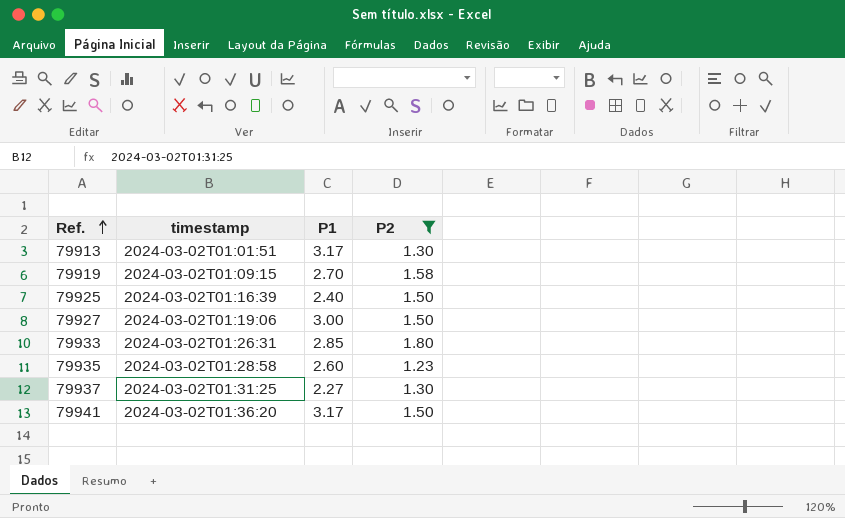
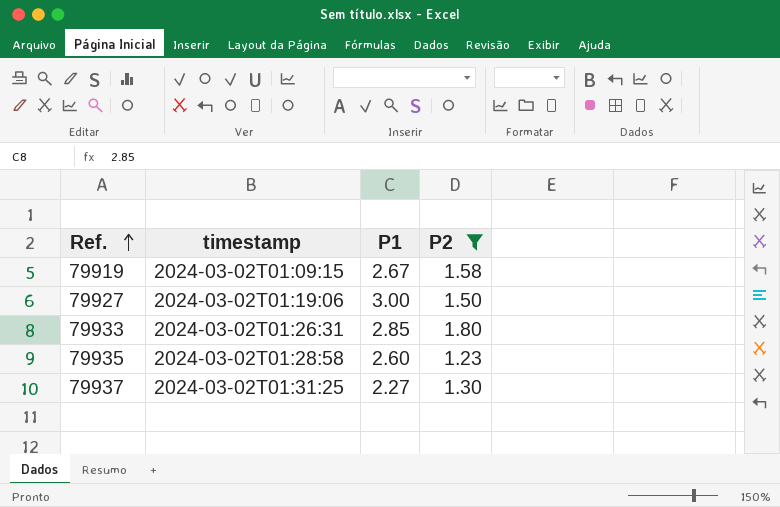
row 79913: 2024-03-02T01:01:51 | 3.17 | 1.30 -> none
row 79925: 2024-03-02T01:16:39 | 2.40 | 1.50 -> none
row 79941: 2024-03-02T01:36:20 | 3.17 | 1.50 -> none
79919 | P1: 2.70 -> 2.67

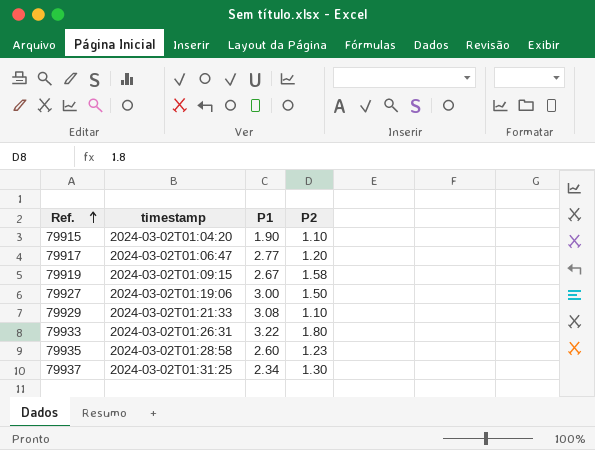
filter: P2 >= 1.23 -> none
79933 | P1: 2.85 -> 3.22
79937 | P1: 2.27 -> 2.34

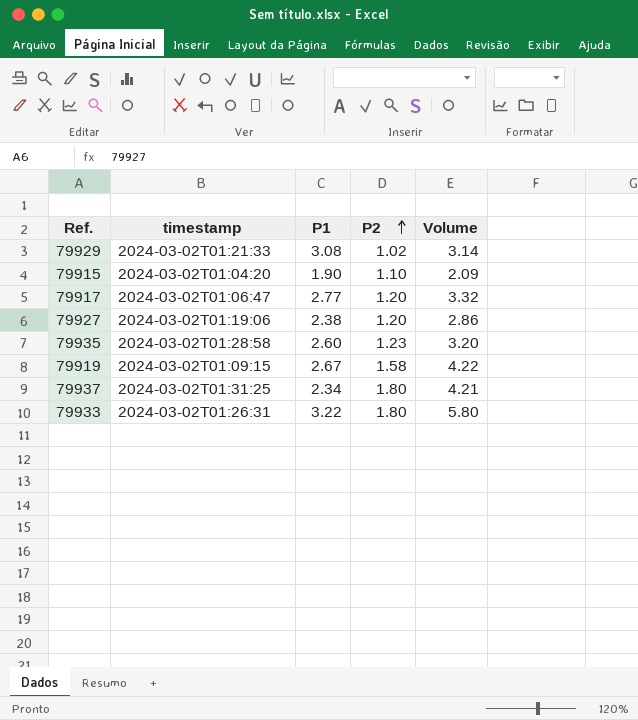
row order: Ref. ascending -> P2 ascending
column Volume | formula: none -> [P1] * [P2]
79929 | P2: 1.10 -> 1.02
79927 | P1: 3.00 -> 2.38
79927 | P2: 1.50 -> 1.20
79937 | P2: 1.30 -> 1.80

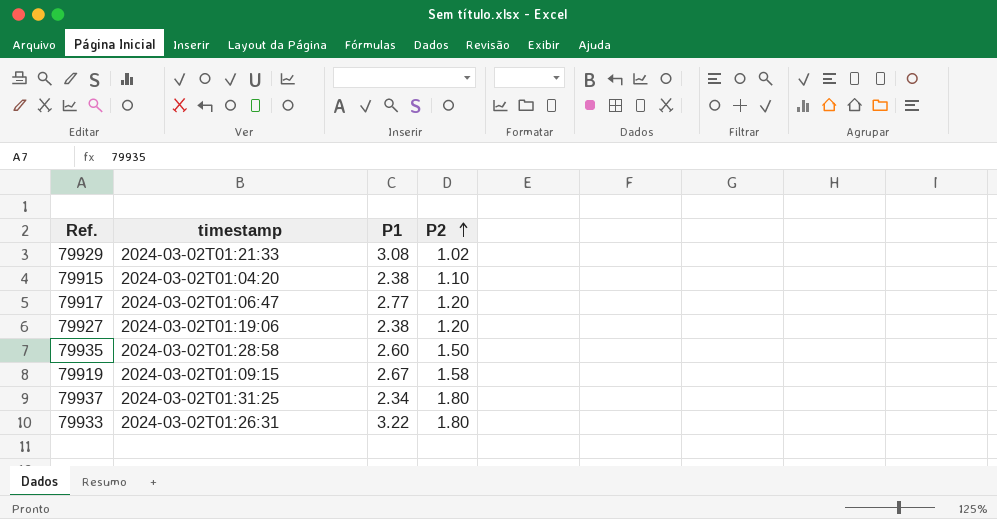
column Volume | formula: [P1] * [P2] -> none
79915 | P1: 1.90 -> 2.38
79935 | P2: 1.23 -> 1.50

